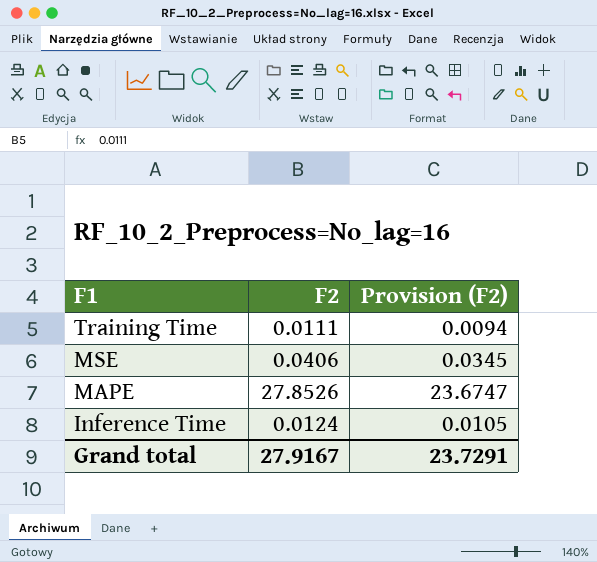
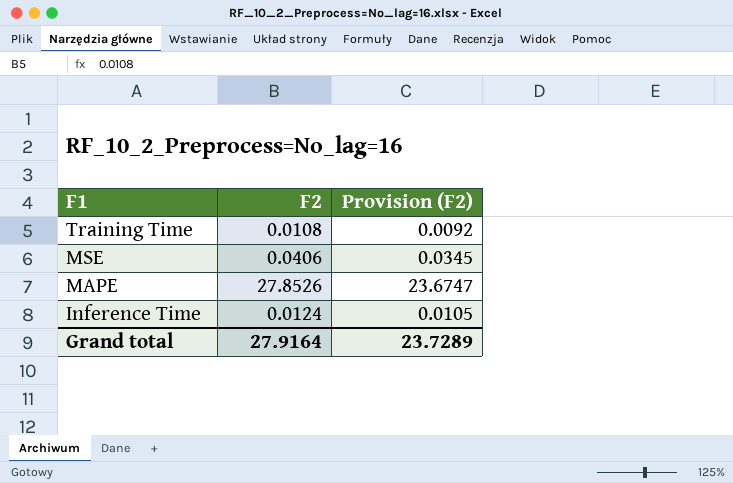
Training Time | F2: 0.0111 -> 0.0108
Training Time | Provision (F2): 0.0094 -> 0.0092
Grand total | F2: 27.9167 -> 27.9164
Grand total | Provision (F2): 23.7291 -> 23.7289

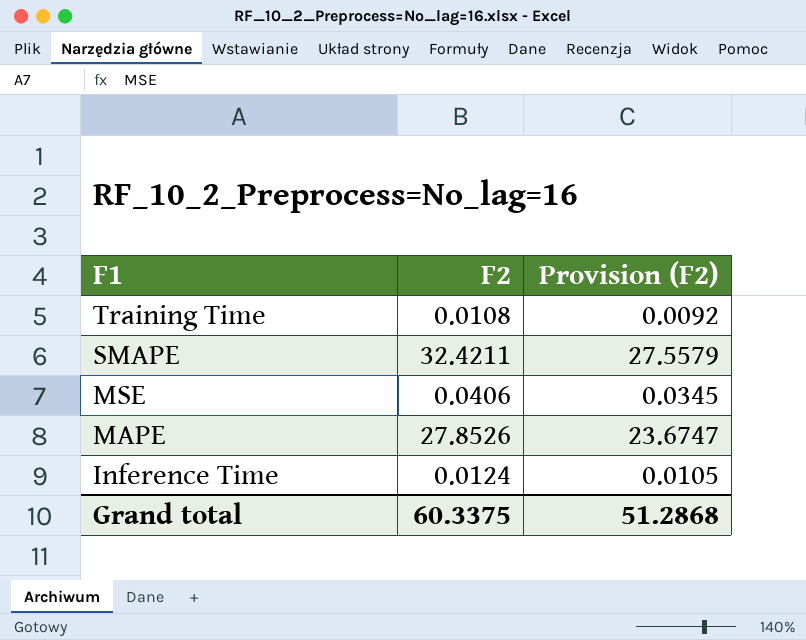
row SMAPE: none -> 32.4211 | 27.5579
Grand total | F2: 27.9164 -> 60.3375
Grand total | Provision (F2): 23.7289 -> 51.2868

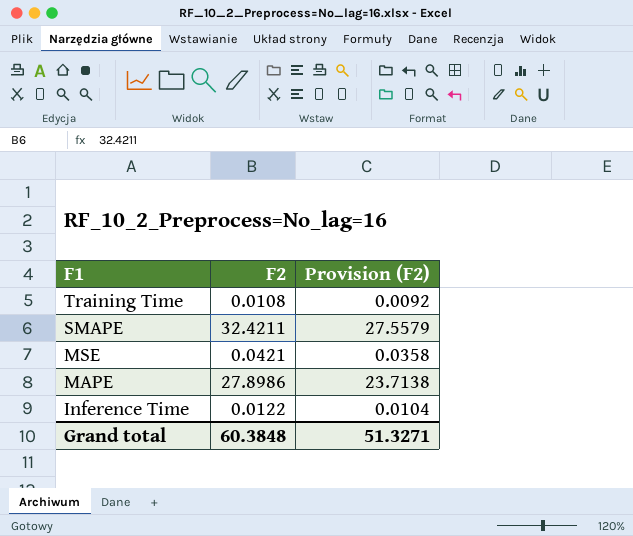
MSE | F2: 0.0406 -> 0.0421
MSE | Provision (F2): 0.0345 -> 0.0358
MAPE | F2: 27.8526 -> 27.8986
MAPE | Provision (F2): 23.6747 -> 23.7138
Inference Time | F2: 0.0124 -> 0.0122
Inference Time | Provision (F2): 0.0105 -> 0.0104
Grand total | F2: 60.3375 -> 60.3848
Grand total | Provision (F2): 51.2868 -> 51.3271

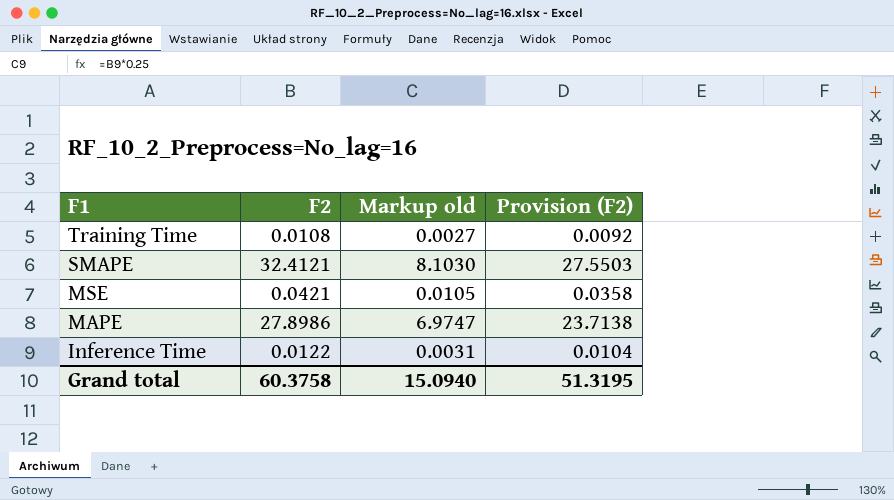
column Markup old | formula: none -> [F2] * 0.25
SMAPE | F2: 32.4211 -> 32.4121
SMAPE | Provision (F2): 27.5579 -> 27.5503
Grand total | F2: 60.3848 -> 60.3758
Grand total | Provision (F2): 51.3271 -> 51.3195

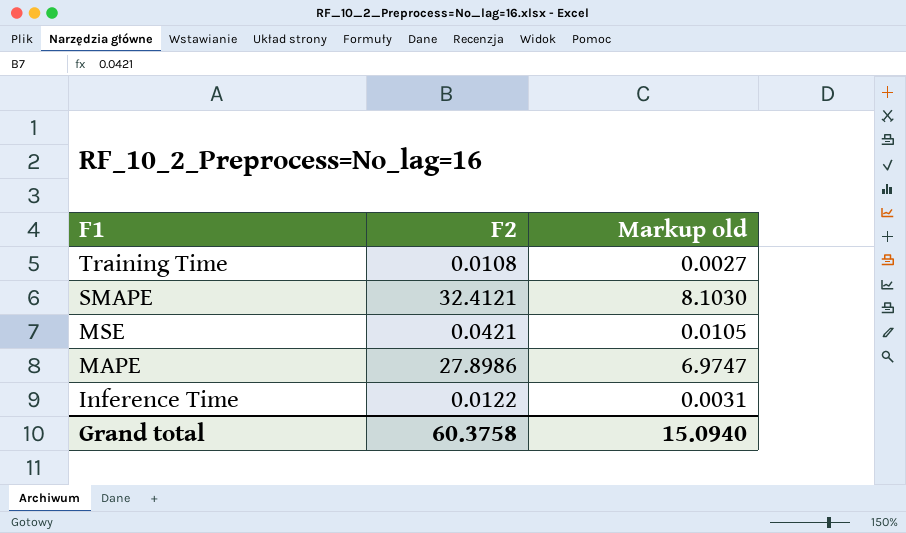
column Provision (F2) | formula: [F2] * 0.85 -> none

